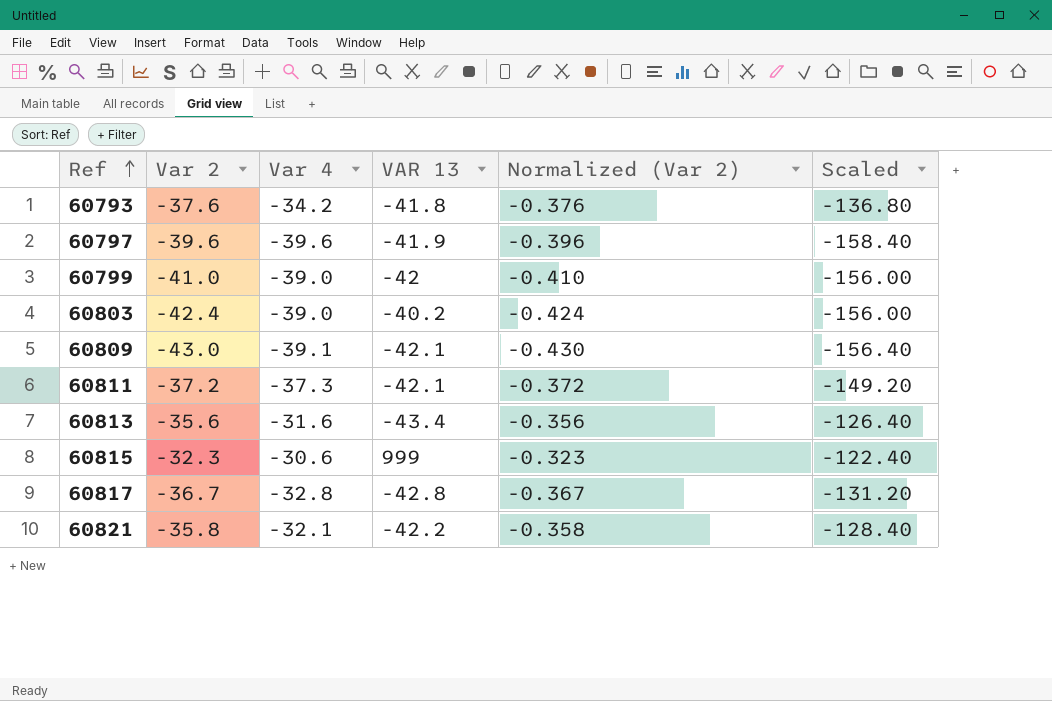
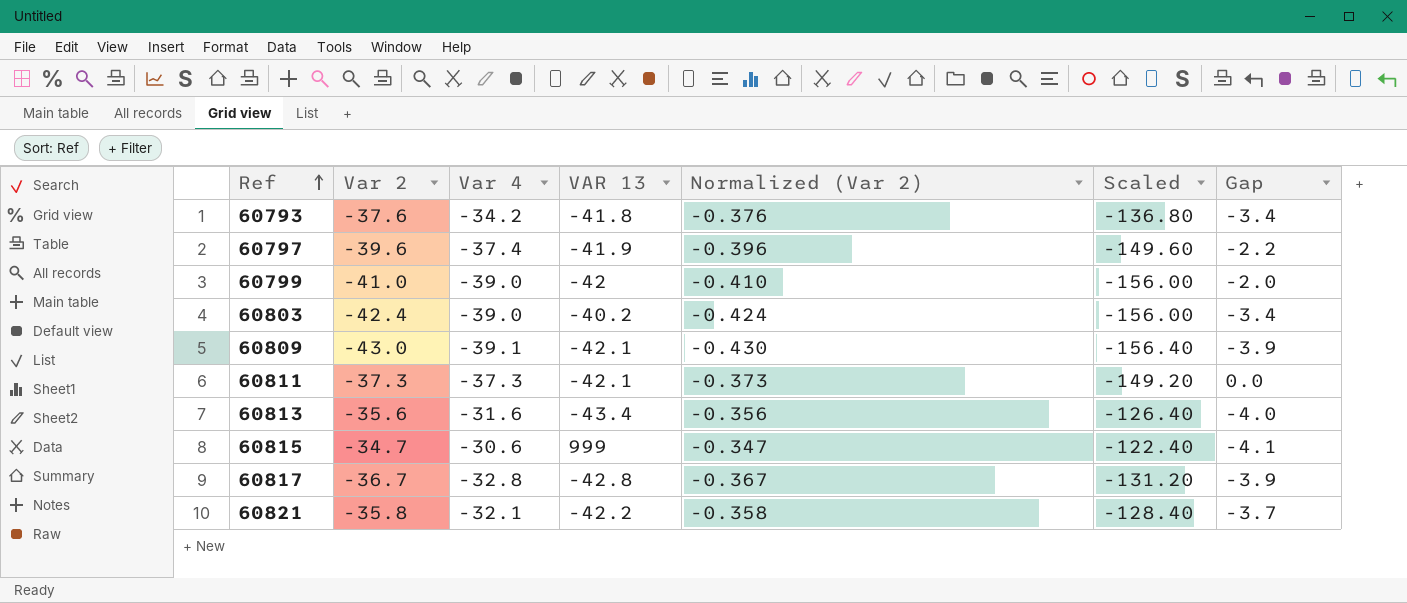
column Gap | formula: none -> [Var 2] - [Var 4]
60797 | Var 4: -39.6 -> -37.4
60797 | Scaled: -158.40 -> -149.60
60811 | Var 2: -37.2 -> -37.3
60811 | Normalized (Var 2): -0.372 -> -0.373
60815 | Var 2: -32.3 -> -34.7
60815 | Normalized (Var 2): -0.323 -> -0.347

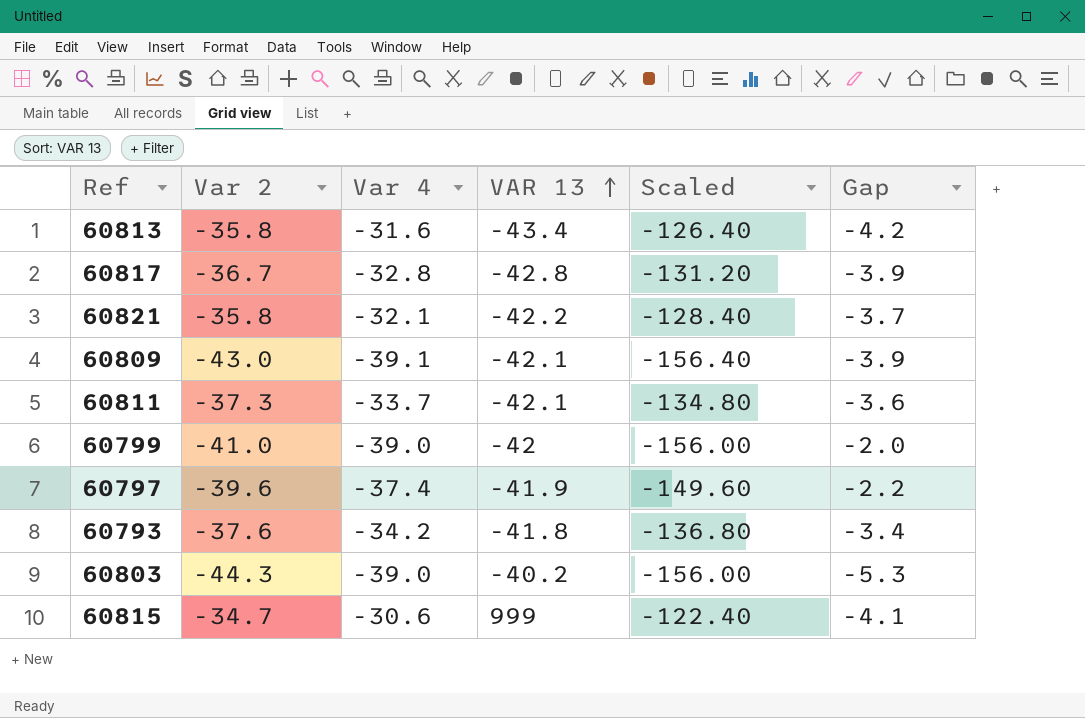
row order: Ref ascending -> VAR 13 ascending
column Normalized (Var 2) | formula: [Var 2] * 0.01 -> none
60813 | Var 2: -35.6 -> -35.8
60813 | Gap: -4.0 -> -4.2
60811 | Var 4: -37.3 -> -33.7
60811 | Scaled: -149.20 -> -134.80
60811 | Gap: 0.0 -> -3.6
60803 | Var 2: -42.4 -> -44.3
60803 | Gap: -3.4 -> -5.3

